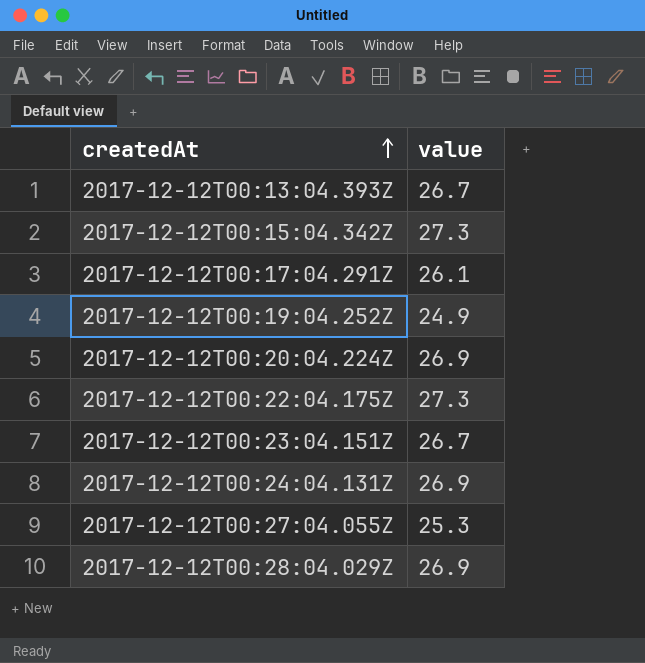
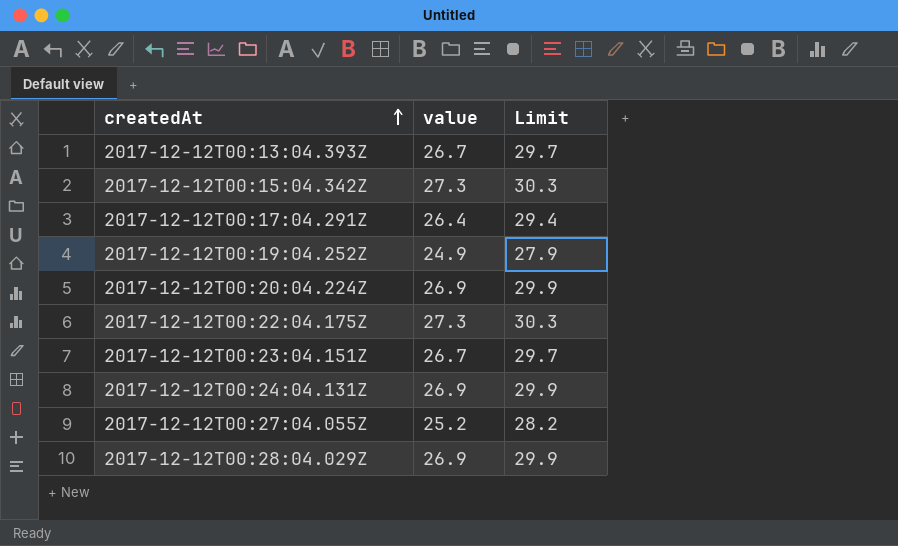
column Limit | formula: none -> [value] + 3
2017-12-12T00:17:04.291Z | value: 26.1 -> 26.4
2017-12-12T00:27:04.055Z | value: 25.3 -> 25.2

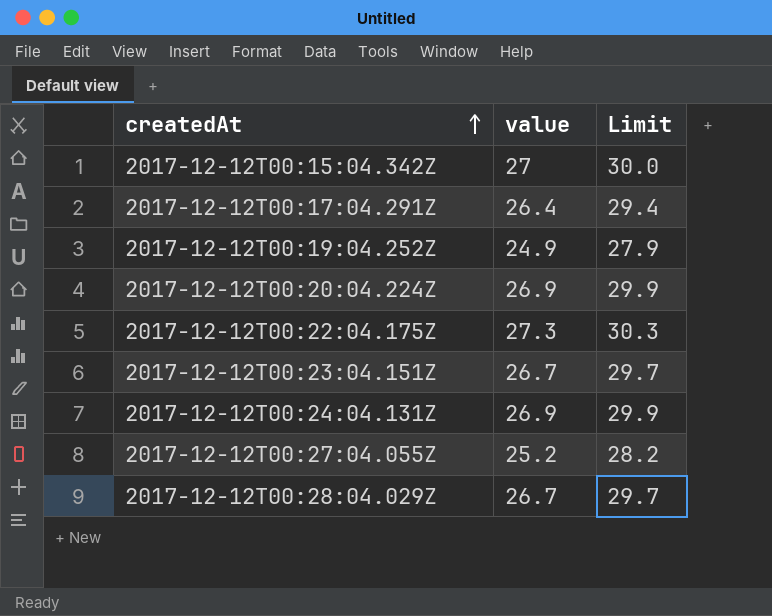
row 2017-12-12T00:13:04.393Z: 26.7 | 29.7 -> none
2017-12-12T00:15:04.342Z | value: 27.3 -> 27
2017-12-12T00:15:04.342Z | Limit: 30.3 -> 30.0
2017-12-12T00:28:04.029Z | value: 26.9 -> 26.7
2017-12-12T00:28:04.029Z | Limit: 29.9 -> 29.7

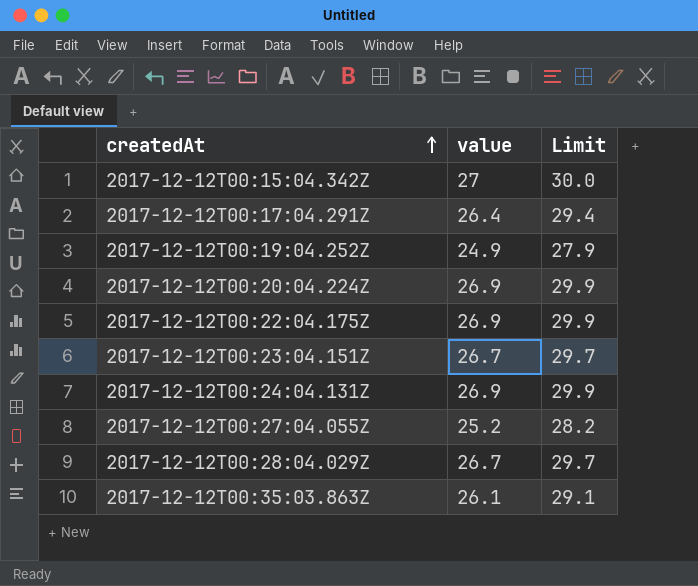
2017-12-12T00:22:04.175Z | value: 27.3 -> 26.9
2017-12-12T00:22:04.175Z | Limit: 30.3 -> 29.9
row 2017-12-12T00:35:03.863Z: none -> 26.1 | 29.1

